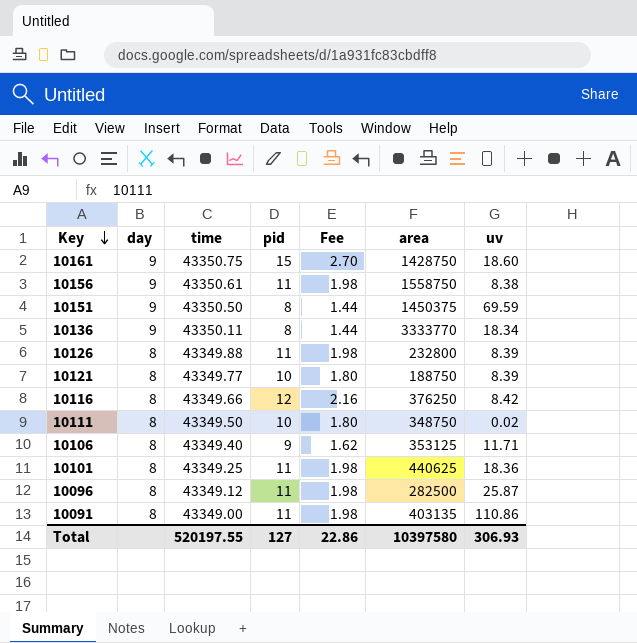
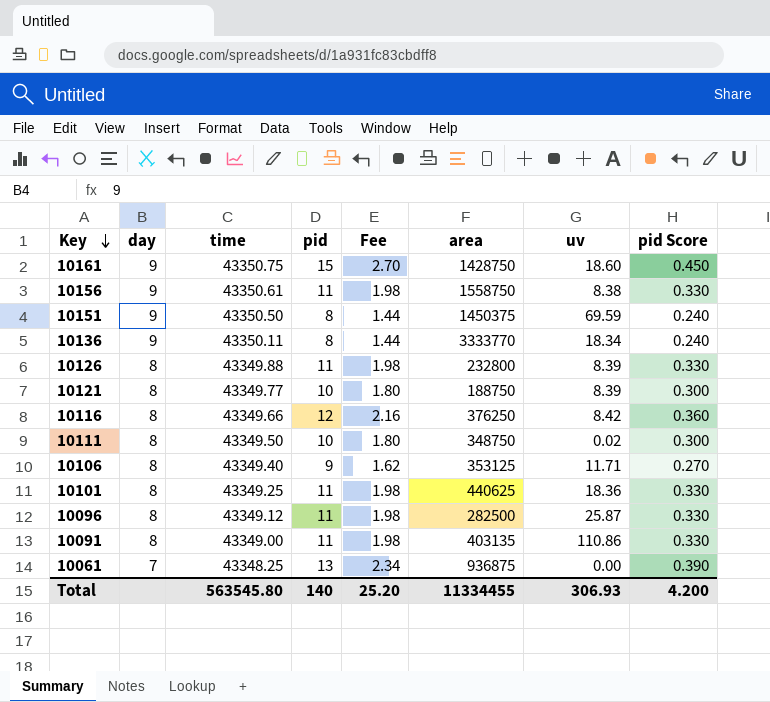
column pid Score | formula: none -> [pid] * 0.03
row 10061: none -> 7 | 43348.25 | 13 | 2.34 | 936875 | 0.00 | 0.390
Total | time: 520197.55 -> 563545.80
Total | pid: 127 -> 140
Total | Fee: 22.86 -> 25.20
Total | area: 10397580 -> 11334455

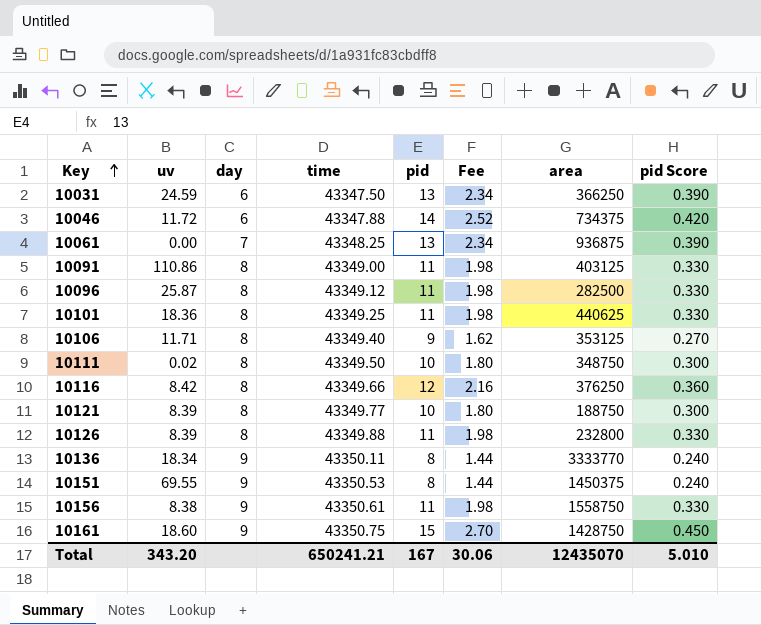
row order: Key descending -> Key ascending
column uv | position: 7 -> 2
row 10031: none -> 24.59 | 6 | 43347.50 | 13 | 2.34 | 366250 | 0.390
row 10046: none -> 11.72 | 6 | 43347.88 | 14 | 2.52 | 734375 | 0.420
10091 | area: 403135 -> 403125
10151 | uv: 69.59 -> 69.55
10151 | time: 43350.50 -> 43350.53
Total | uv: 306.93 -> 343.20
Total | time: 563545.80 -> 650241.21
Total | pid: 140 -> 167
Total | Fee: 25.20 -> 30.06
Total | area: 11334455 -> 12435070
Total | pid Score: 4.200 -> 5.010

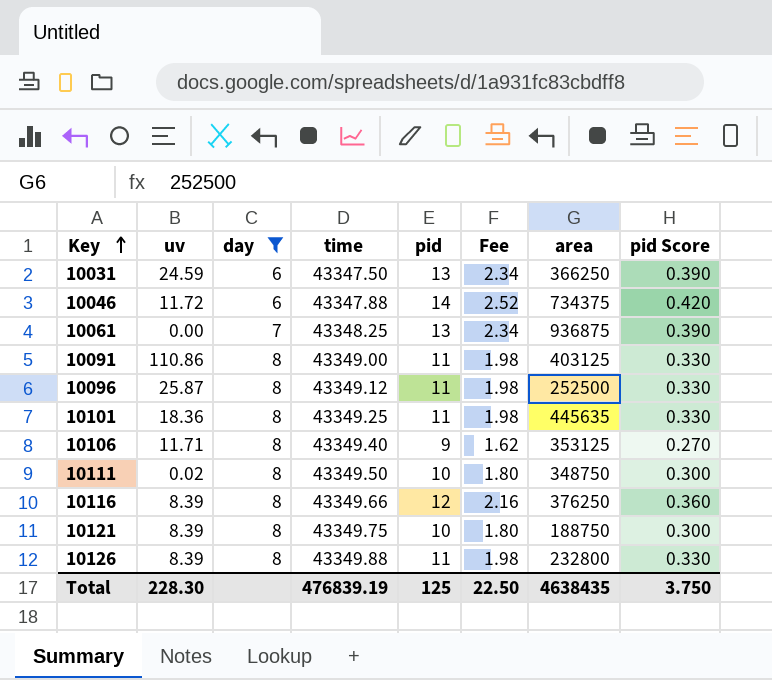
filter: none -> day != 9
10096 | area: 282500 -> 252500
10101 | area: 440625 -> 445635
10116 | uv: 8.42 -> 8.39
10121 | time: 43349.77 -> 43349.75
Total | uv: 343.20 -> 228.30
Total | time: 650241.21 -> 476839.19
Total | pid: 167 -> 125
Total | Fee: 30.06 -> 22.50
Total | area: 12435070 -> 4638435
Total | pid Score: 5.010 -> 3.750

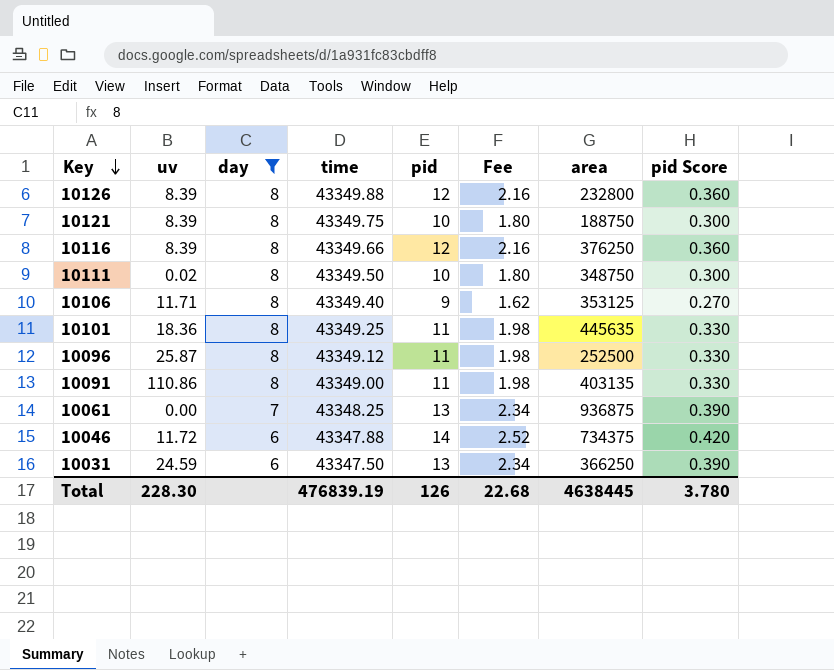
row order: Key ascending -> Key descending
10126 | pid: 11 -> 12
10126 | Fee: 1.98 -> 2.16
10126 | pid Score: 0.330 -> 0.360
10091 | area: 403125 -> 403135
Total | pid: 125 -> 126
Total | Fee: 22.50 -> 22.68
Total | area: 4638435 -> 4638445
Total | pid Score: 3.750 -> 3.780

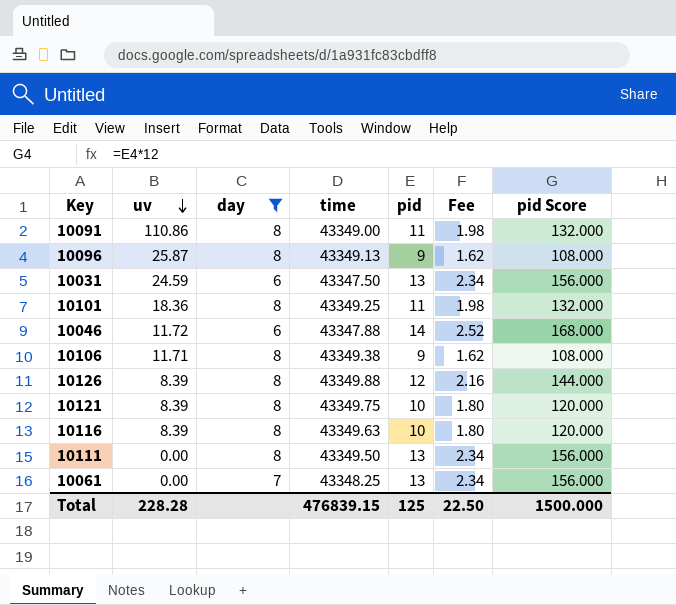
row order: Key descending -> uv descending
column area | position: 7 -> none
column pid Score | formula: [pid] * 0.03 -> [pid] * 12
10096 | time: 43349.12 -> 43349.13
10096 | pid: 11 -> 9
10096 | Fee: 1.98 -> 1.62
10106 | time: 43349.40 -> 43349.38
10116 | time: 43349.66 -> 43349.63
10116 | pid: 12 -> 10
10116 | Fee: 2.16 -> 1.80
10111 | uv: 0.02 -> 0.00
10111 | pid: 10 -> 13
10111 | Fee: 1.80 -> 2.34
Total | uv: 228.30 -> 228.28
Total | time: 476839.19 -> 476839.15
Total | pid: 126 -> 125
Total | Fee: 22.68 -> 22.50
Total | pid Score: 3.780 -> 1500.000

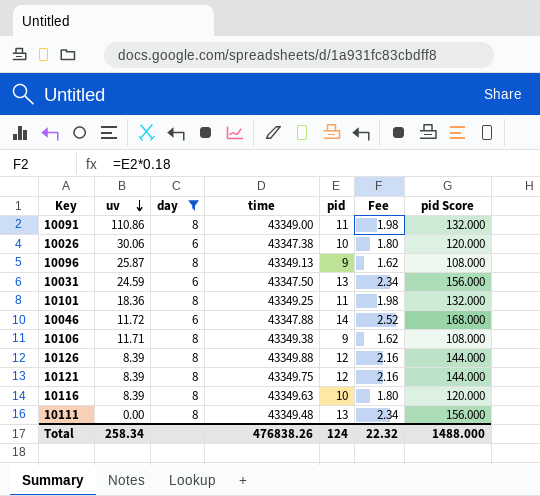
row 10061: 0.00 | 7 | 43348.25 | 13 | 2.34 | 156.000 -> none
row 10026: none -> 30.06 | 6 | 43347.38 | 10 | 1.80 | 120.000
10121 | pid: 10 -> 12
10121 | Fee: 1.80 -> 2.16
10121 | pid Score: 120.000 -> 144.000
10111 | time: 43349.50 -> 43349.48
Total | uv: 228.28 -> 258.34
Total | time: 476839.15 -> 476838.26
Total | pid: 125 -> 124
Total | Fee: 22.50 -> 22.32
Total | pid Score: 1500.000 -> 1488.000

